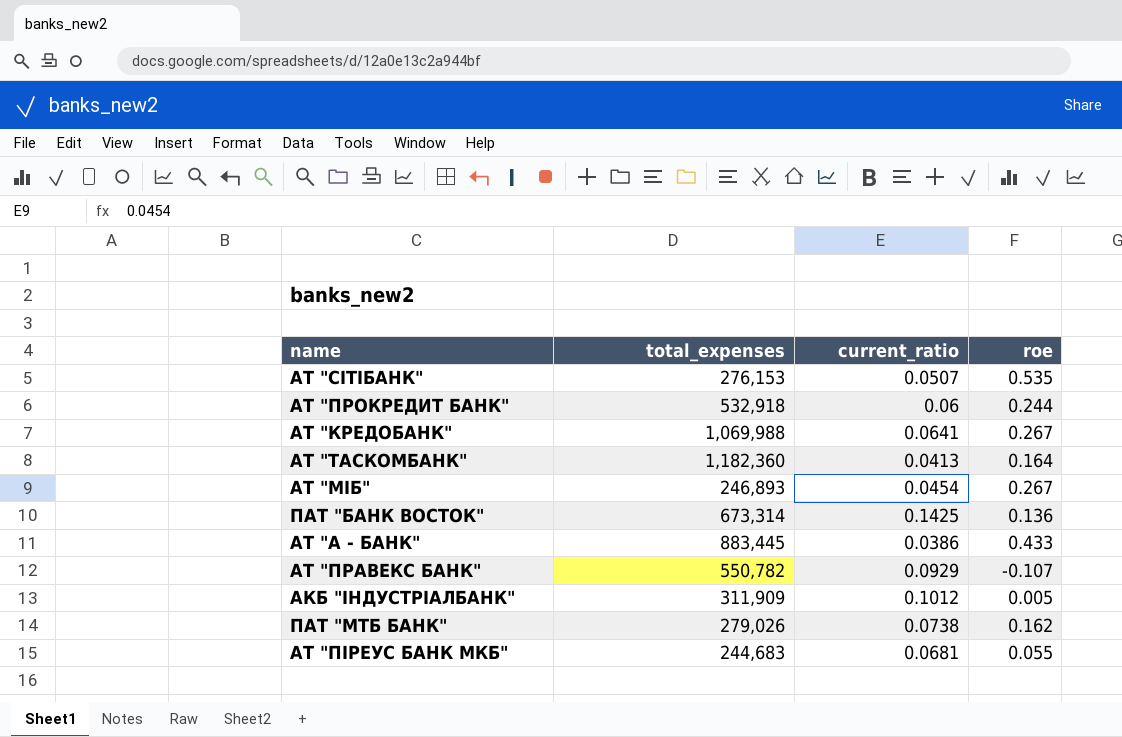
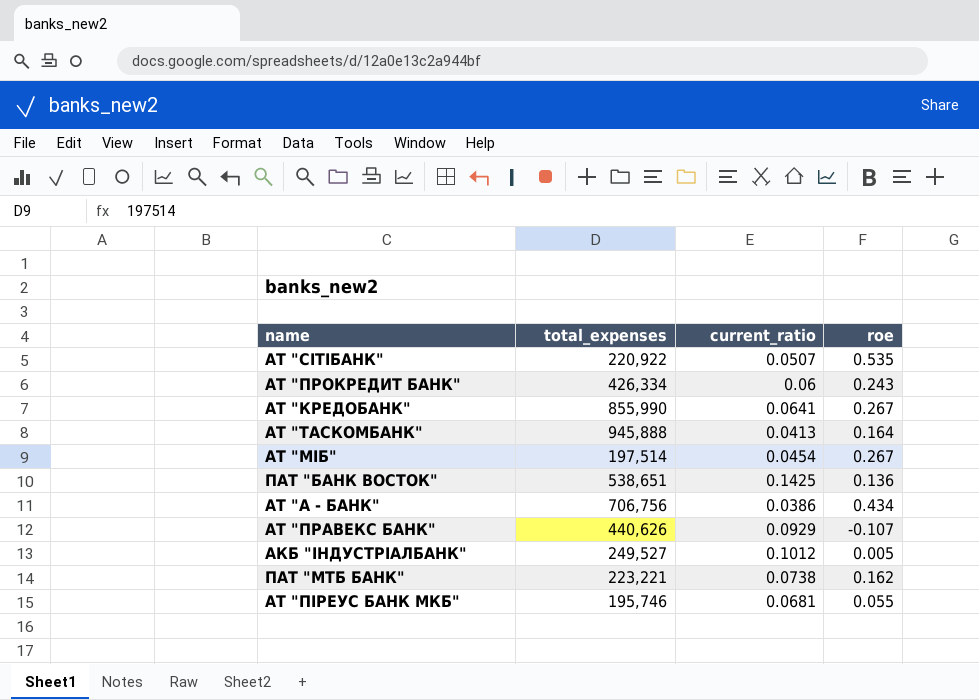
АТ "СІТІБАНК" | total_expenses: 276,153 -> 220,922
АТ "ПРОКРЕДИТ БАНК" | total_expenses: 532,918 -> 426,334
АТ "ПРОКРЕДИТ БАНК" | roe: 0.244 -> 0.243
АТ "КРЕДОБАНК" | total_expenses: 1,069,988 -> 855,990
АТ "ТАСКОМБАНК" | total_expenses: 1,182,360 -> 945,888
АТ "МІБ" | total_expenses: 246,893 -> 197,514
ПАТ "БАНК ВОСТОК" | total_expenses: 673,314 -> 538,651
АТ "А - БАНК" | total_expenses: 883,445 -> 706,756
АТ "А - БАНК" | roe: 0.433 -> 0.434
АТ "ПРАВЕКС БАНК" | total_expenses: 550,782 -> 440,626
АКБ "ІНДУСТРІАЛБАНК" | total_expenses: 311,909 -> 249,527
ПАТ "МТБ БАНК" | total_expenses: 279,026 -> 223,221
АТ "ПІРЕУС БАНК МКБ" | total_expenses: 244,683 -> 195,746

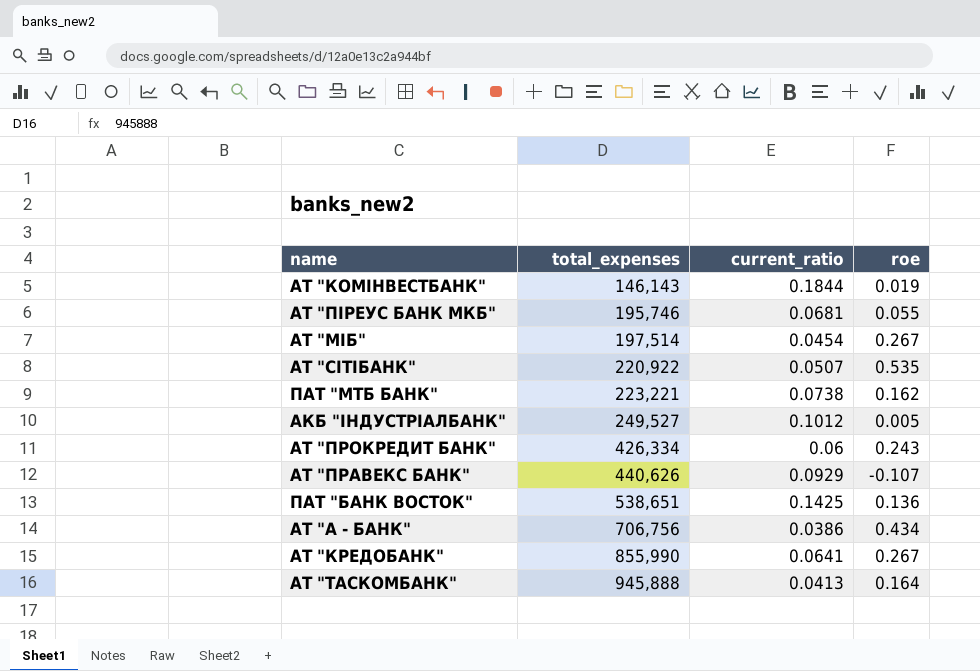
row order: none -> total_expenses ascending
row АТ "КОМІНВЕСТБАНК": none -> 146,143 | 0.1844 | 0.019

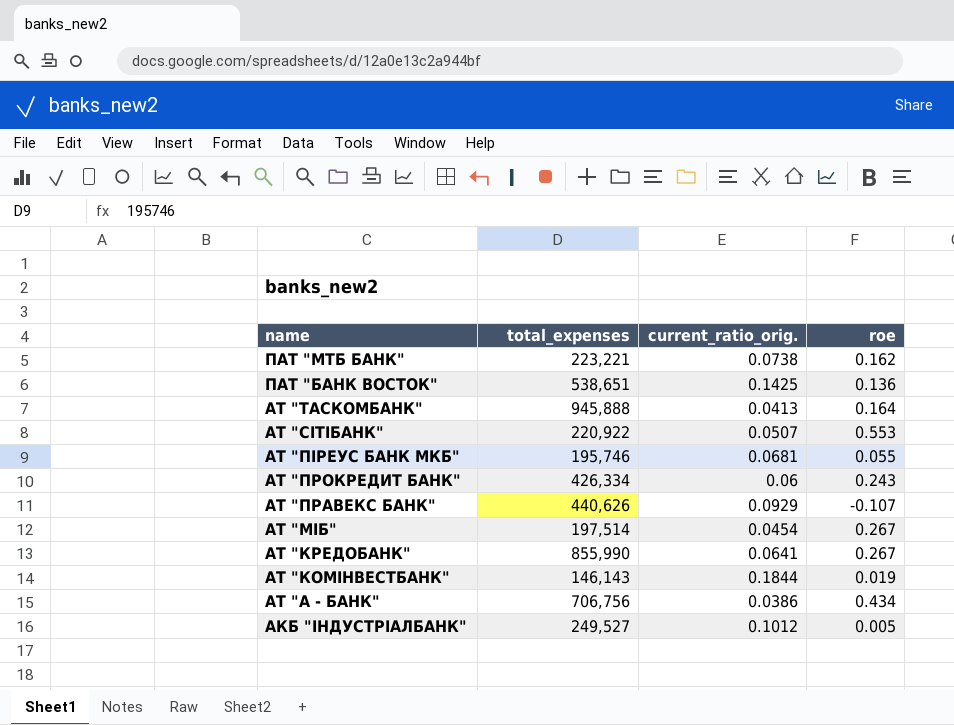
row order: total_expenses ascending -> name descending
column name: current_ratio -> current_ratio_orig.
АТ "СІТІБАНК" | roe: 0.535 -> 0.553

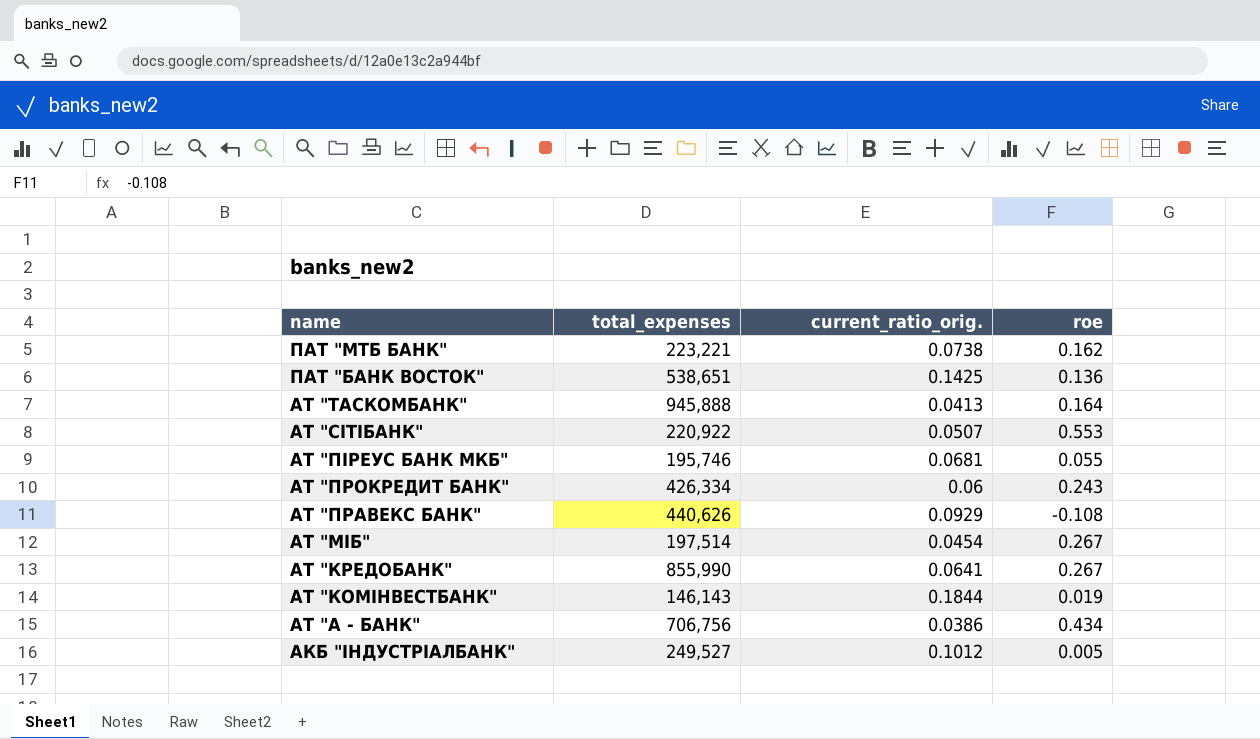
АТ "ПРАВЕКС БАНК" | roe: -0.107 -> -0.108

